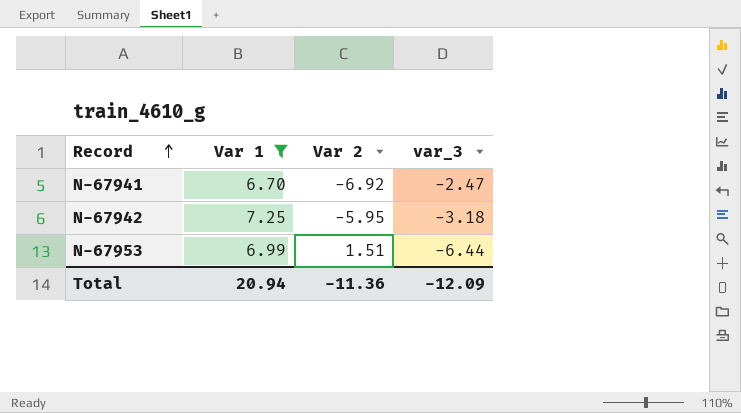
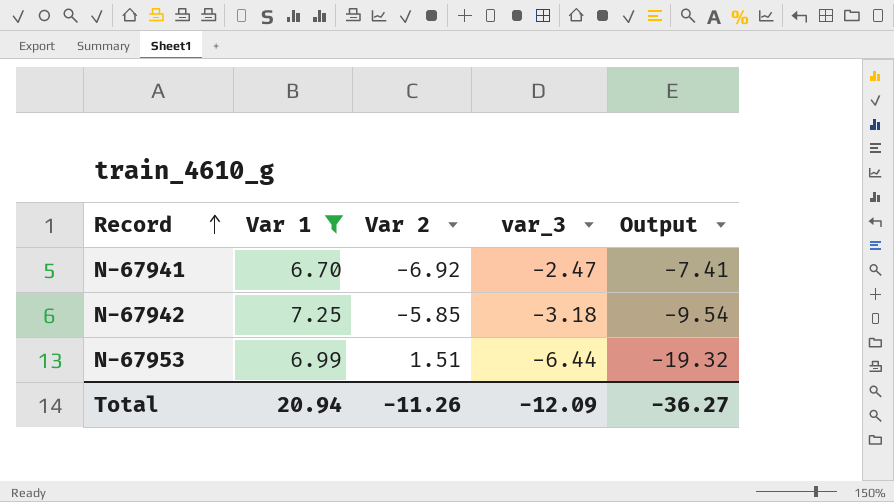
column Output | formula: none -> [var_3] * 3
N-67942 | Var 2: -5.95 -> -5.85
Total | Var 2: -11.36 -> -11.26

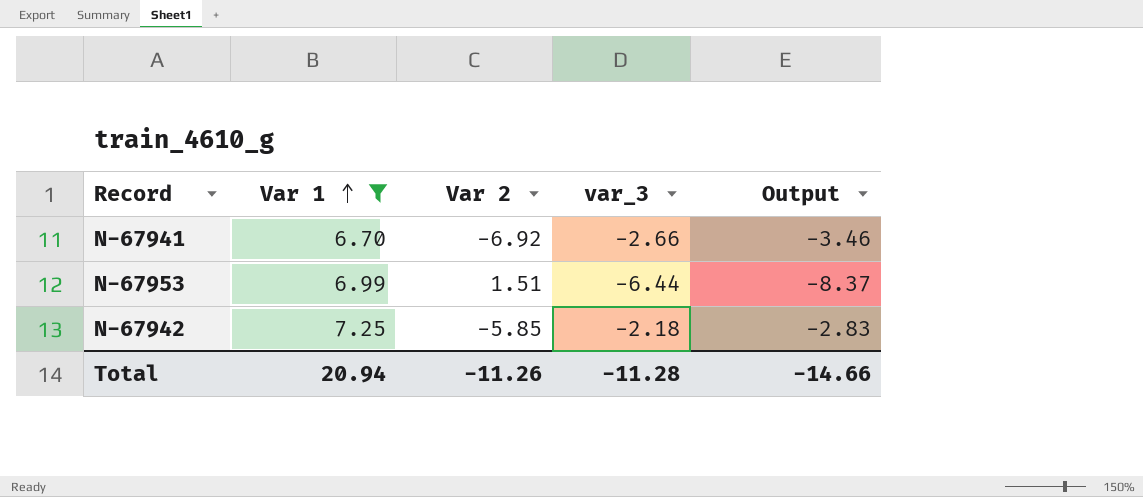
row order: Record ascending -> Var 1 ascending
column Output | formula: [var_3] * 3 -> [var_3] * 1.3
N-67941 | var_3: -2.47 -> -2.66
N-67942 | var_3: -3.18 -> -2.18
Total | var_3: -12.09 -> -11.28
Total | Output: -36.27 -> -14.66

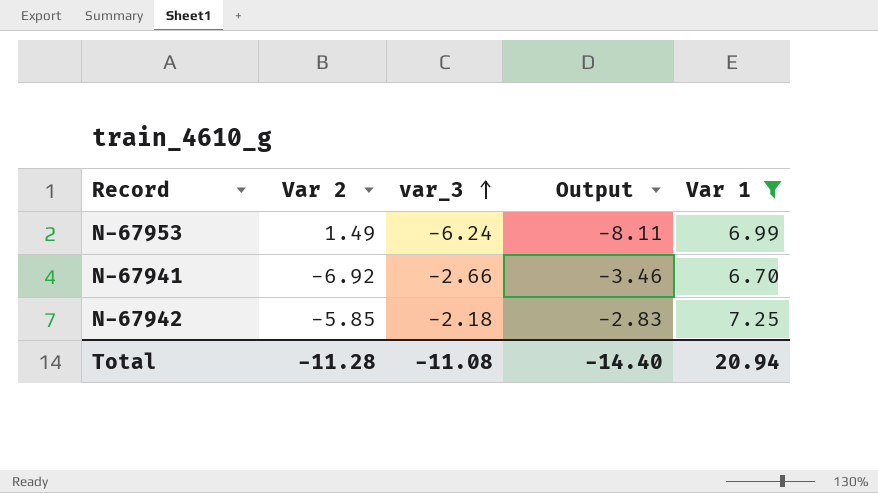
row order: Var 1 ascending -> var_3 ascending
column Var 1 | position: 2 -> 5
N-67953 | Var 2: 1.51 -> 1.49
N-67953 | var_3: -6.44 -> -6.24
N-67953 | Output: -8.37 -> -8.11
Total | Var 2: -11.26 -> -11.28
Total | var_3: -11.28 -> -11.08
Total | Output: -14.66 -> -14.40

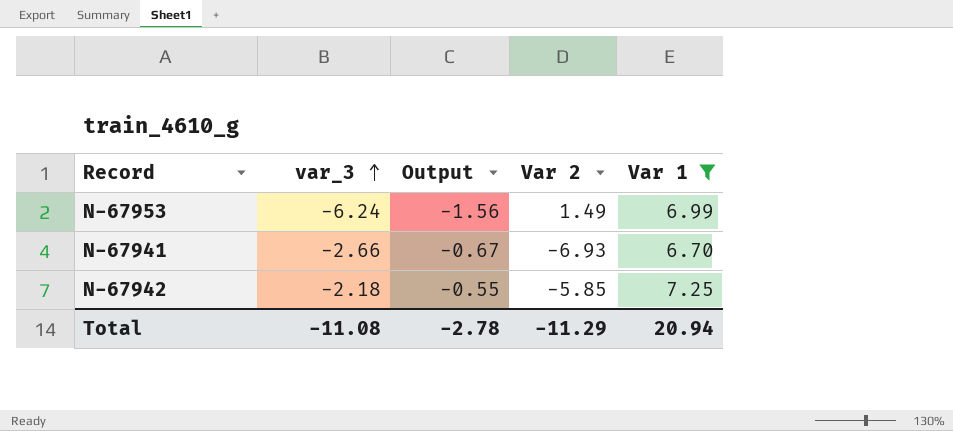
column Output | formula: [var_3] * 1.3 -> [var_3] * 0.25
column Var 2 | position: 2 -> 4
N-67941 | Var 2: -6.92 -> -6.93
Total | Output: -14.40 -> -2.78
Total | Var 2: -11.28 -> -11.29

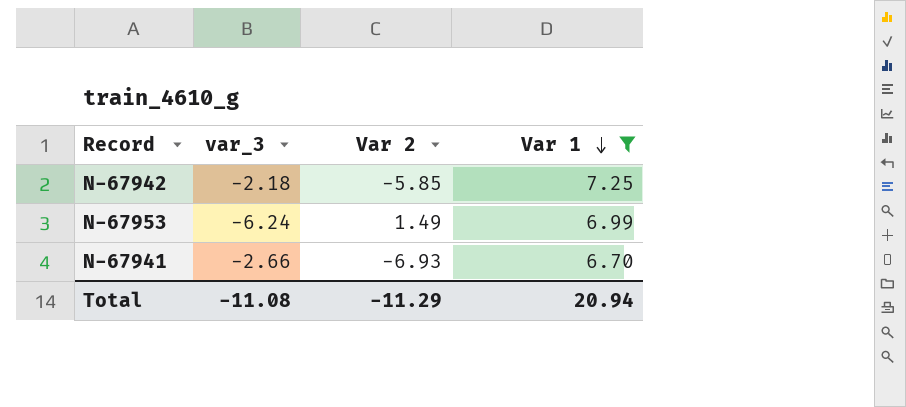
row order: var_3 ascending -> Var 1 descending
column Output | formula: [var_3] * 0.25 -> none

